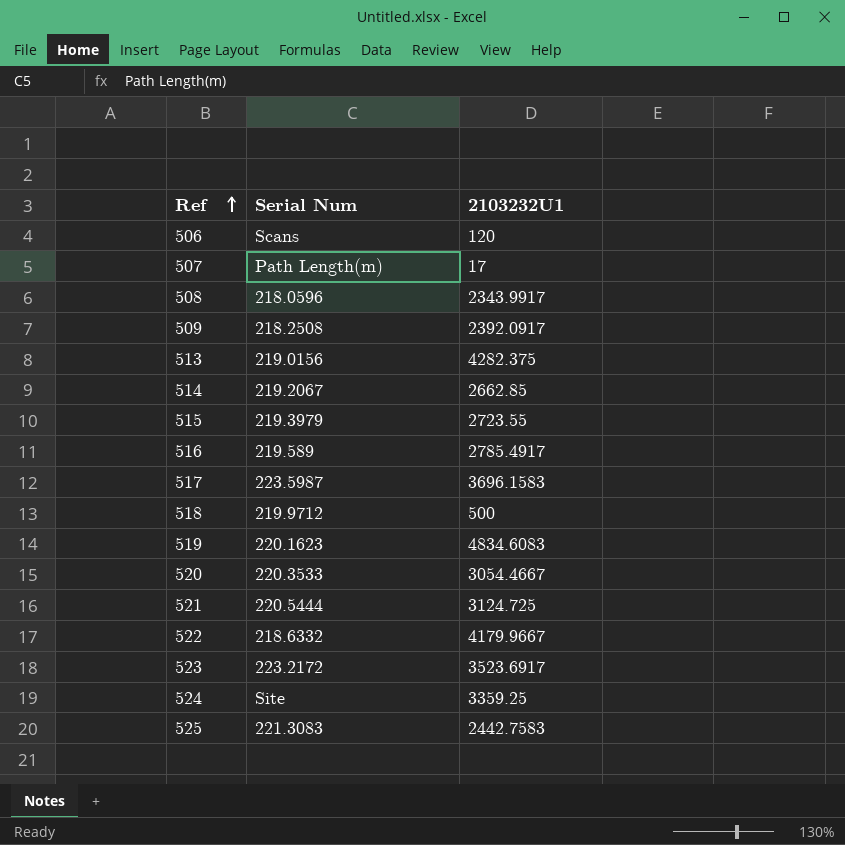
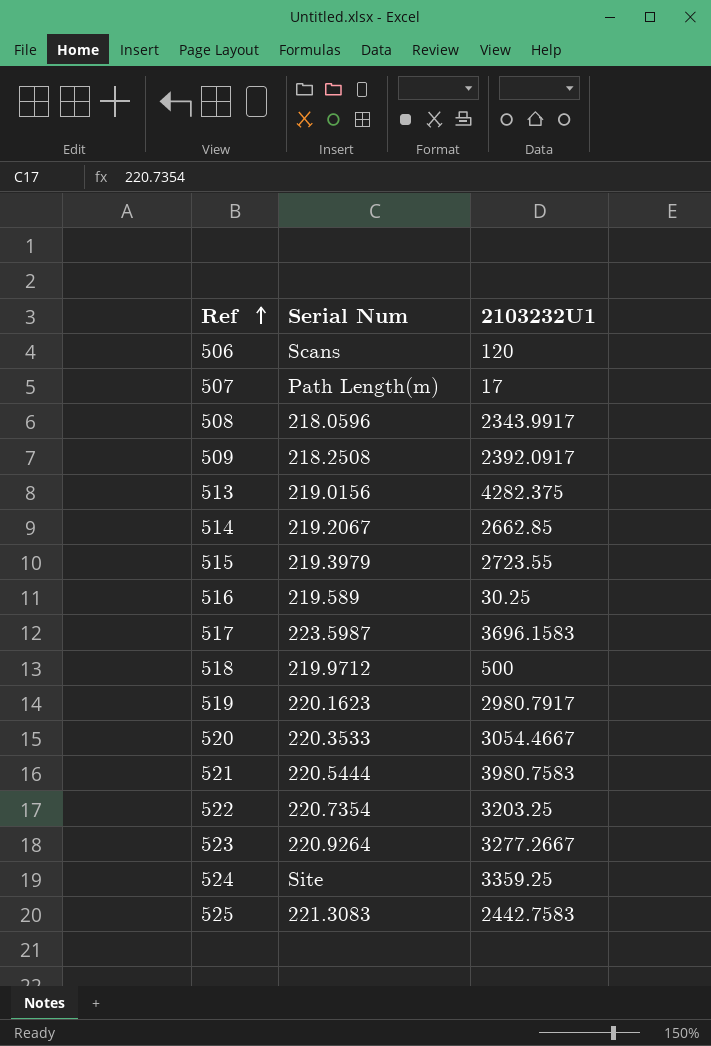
516 | 2103232U1: 2785.4917 -> 30.25
519 | 2103232U1: 4834.6083 -> 2980.7917
521 | 2103232U1: 3124.725 -> 3980.7583
522 | Serial Num: 218.6332 -> 220.7354
522 | 2103232U1: 4179.9667 -> 3203.25
523 | Serial Num: 223.2172 -> 220.9264
523 | 2103232U1: 3523.6917 -> 3277.2667

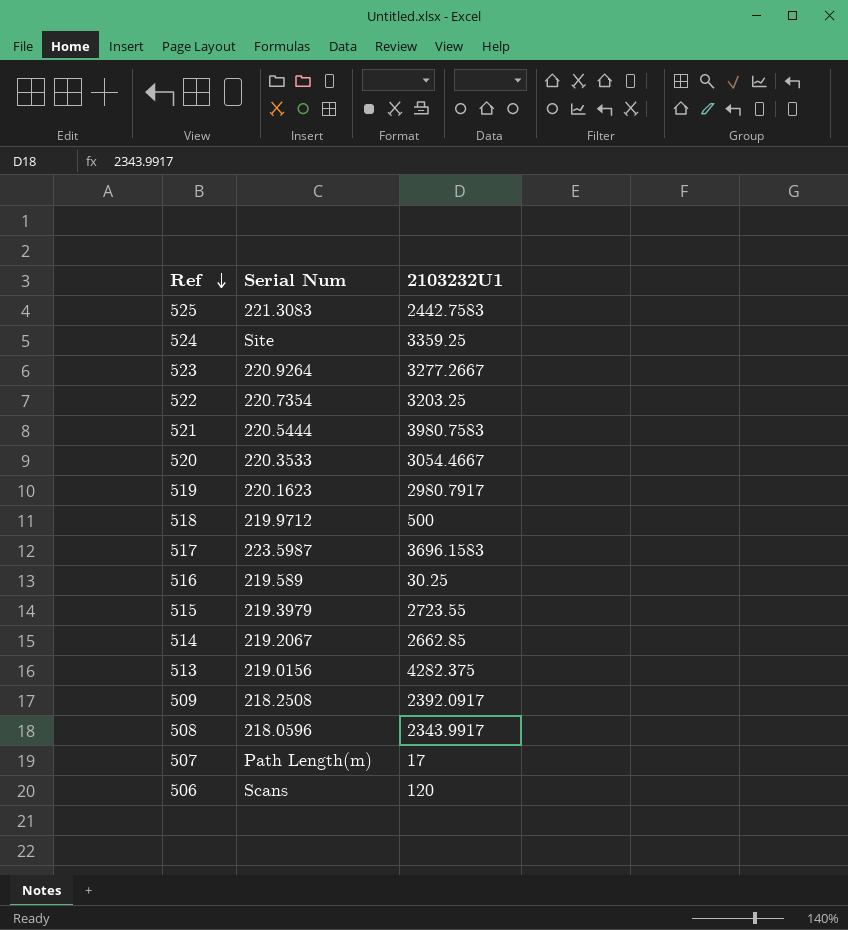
row order: Ref ascending -> Ref descending

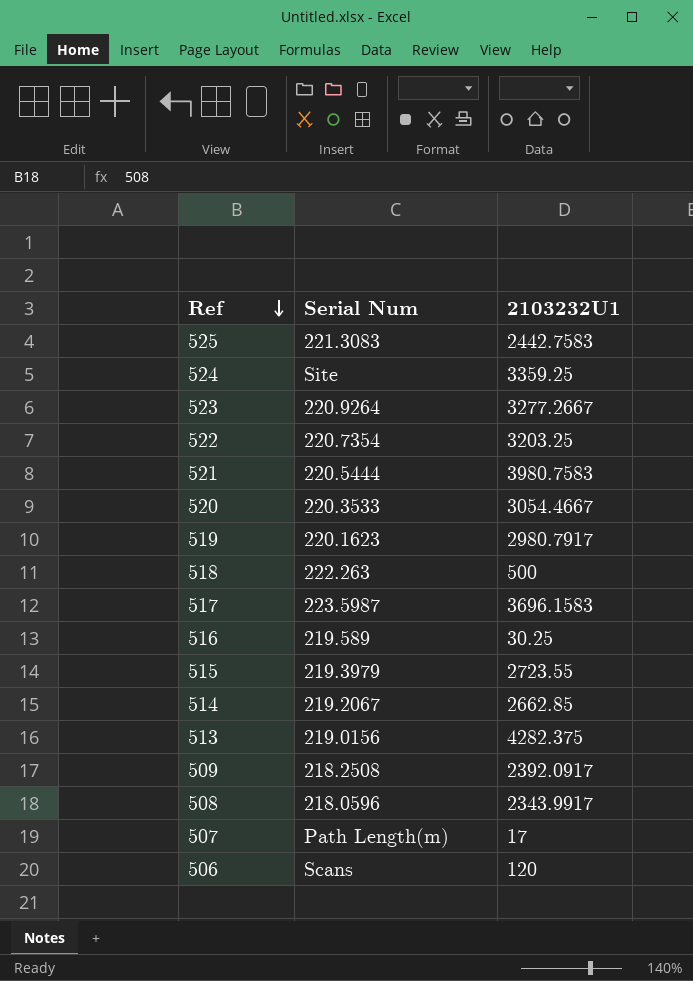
518 | Serial Num: 219.9712 -> 222.263

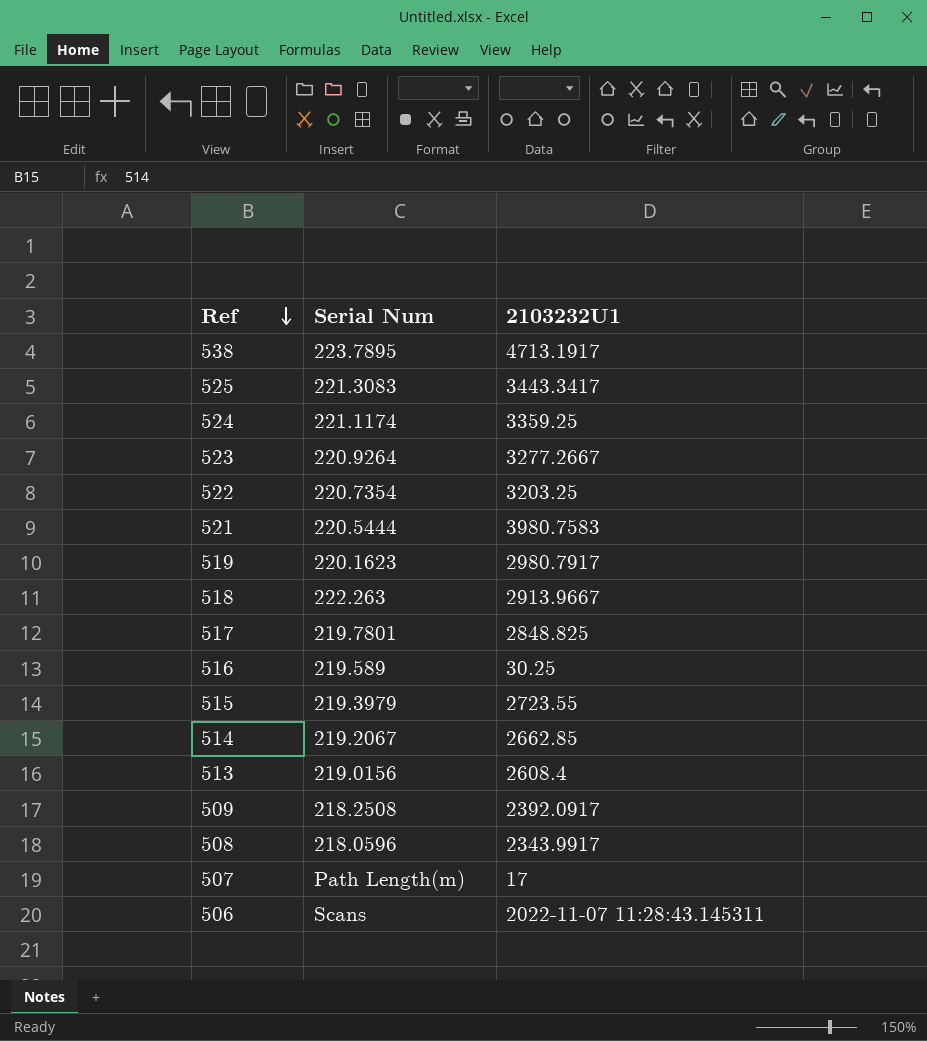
row 520: 220.3533 | 3054.4667 -> none
row 538: none -> 223.7895 | 4713.1917
525 | 2103232U1: 2442.7583 -> 3443.3417
524 | Serial Num: Site -> 221.1174
518 | 2103232U1: 500 -> 2913.9667
517 | Serial Num: 223.5987 -> 219.7801
517 | 2103232U1: 3696.1583 -> 2848.825
513 | 2103232U1: 4282.375 -> 2608.4
506 | 2103232U1: 120 -> 2022-11-07 11:28:43.145311

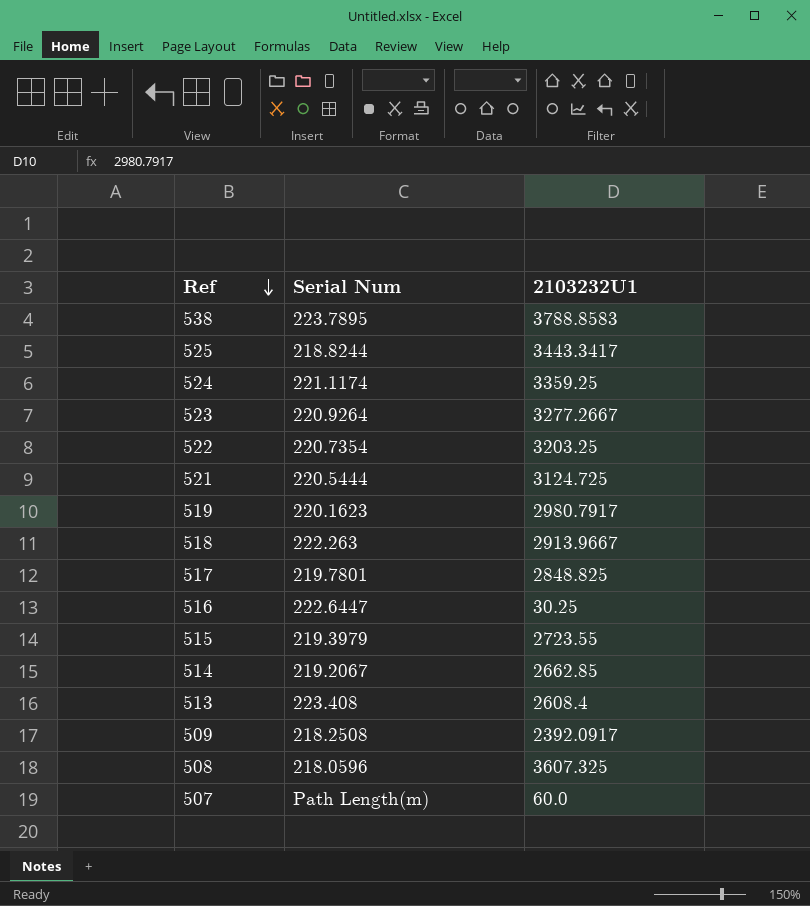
row 506: Scans | 2022-11-07 11:28:43.145311 -> none
538 | 2103232U1: 4713.1917 -> 3788.8583
525 | Serial Num: 221.3083 -> 218.8244
521 | 2103232U1: 3980.7583 -> 3124.725
516 | Serial Num: 219.589 -> 222.6447
513 | Serial Num: 219.0156 -> 223.408
508 | 2103232U1: 2343.9917 -> 3607.325
507 | 2103232U1: 17 -> 60.0

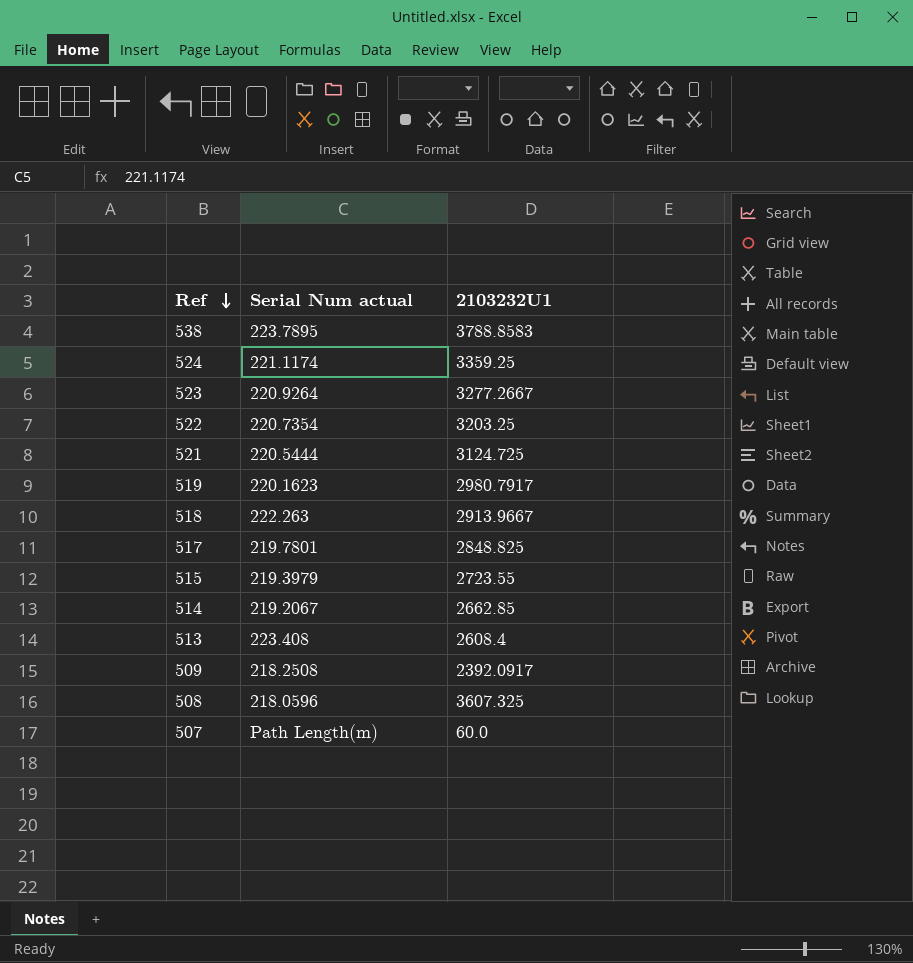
column name: Serial Num -> Serial Num actual
row 525: 218.8244 | 3443.3417 -> none
row 516: 222.6447 | 30.25 -> none

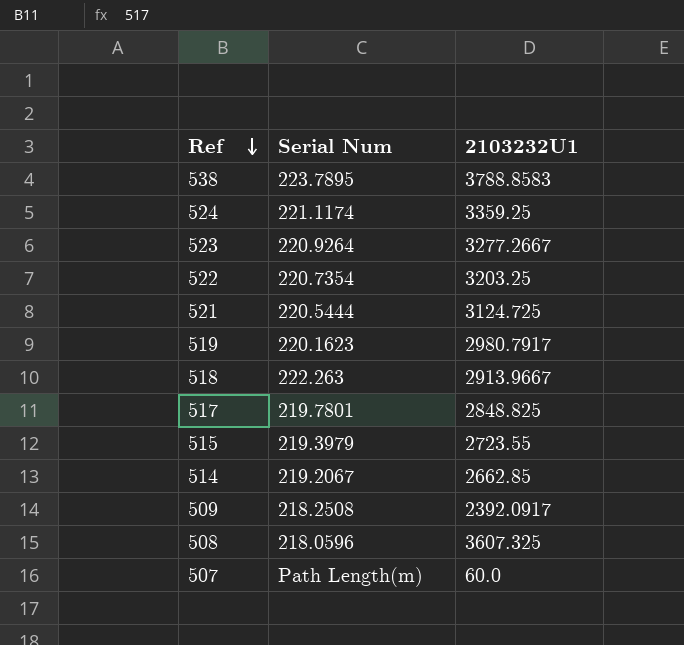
column name: Serial Num actual -> Serial Num
row 513: 223.408 | 2608.4 -> none

